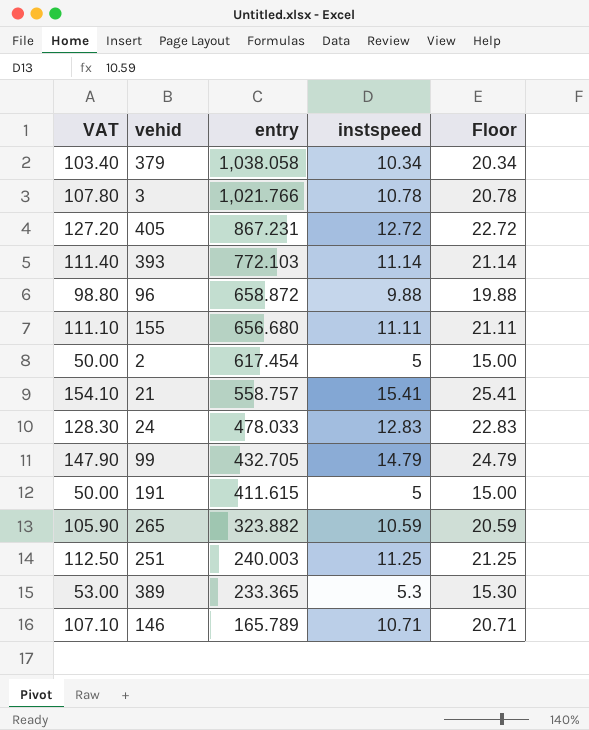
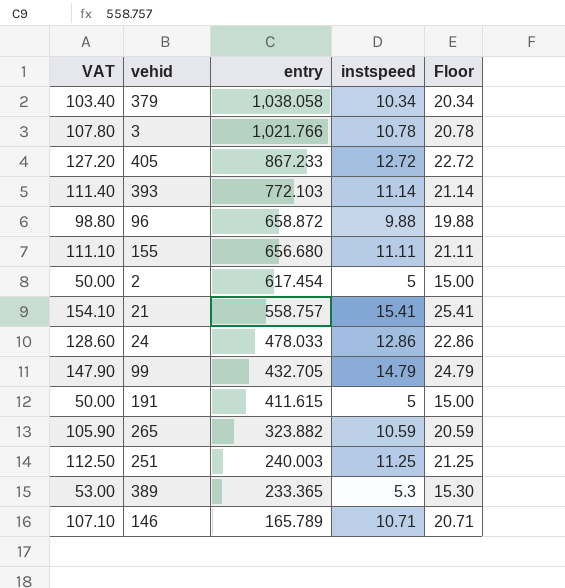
405 | entry: 867.231 -> 867.233
24 | VAT: 128.30 -> 128.60
24 | instspeed: 12.83 -> 12.86
24 | Floor: 22.83 -> 22.86

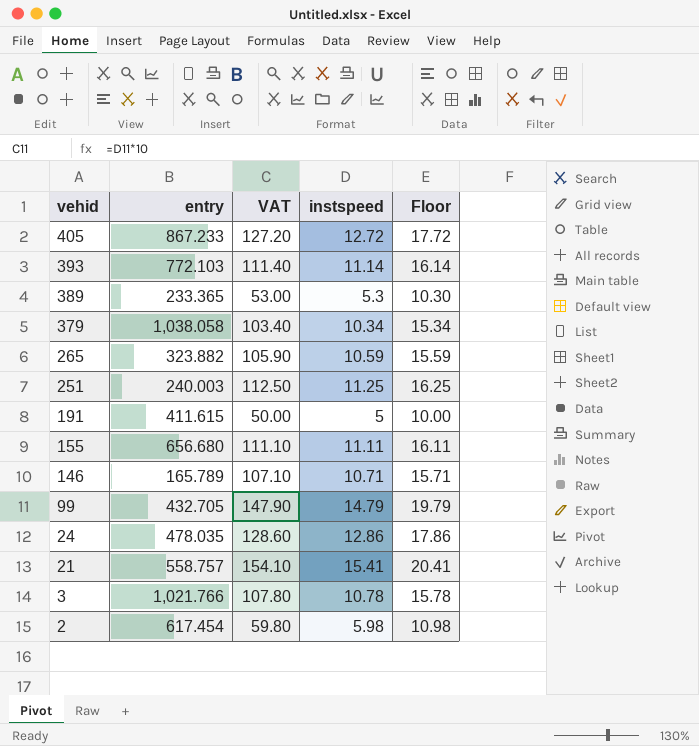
row order: entry descending -> vehid descending
column VAT | position: 1 -> 3
column Floor | formula: [instspeed] + 10 -> [instspeed] + 5
row 96: 98.80 | 658.872 | 9.88 | 19.88 -> none
24 | entry: 478.033 -> 478.035
2 | VAT: 50.00 -> 59.80
2 | instspeed: 5 -> 5.98

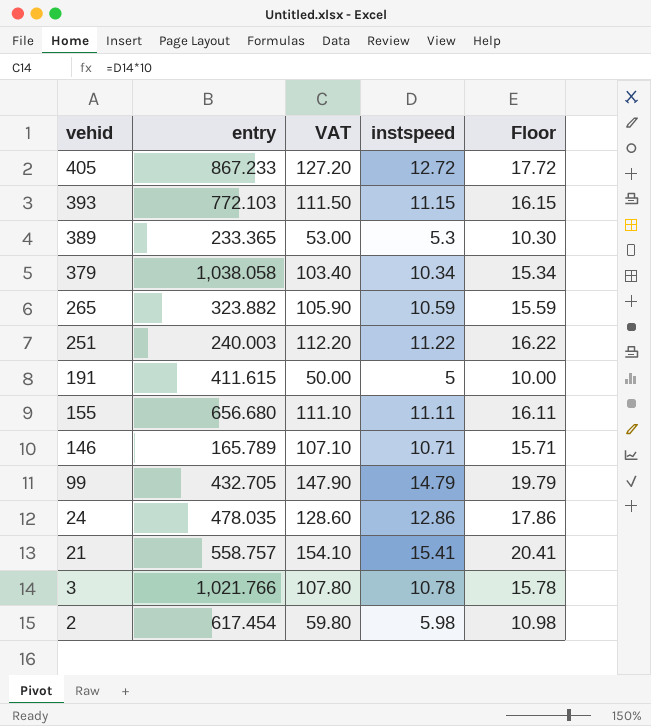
393 | VAT: 111.40 -> 111.50
393 | instspeed: 11.14 -> 11.15
393 | Floor: 16.14 -> 16.15
251 | VAT: 112.50 -> 112.20
251 | instspeed: 11.25 -> 11.22
251 | Floor: 16.25 -> 16.22

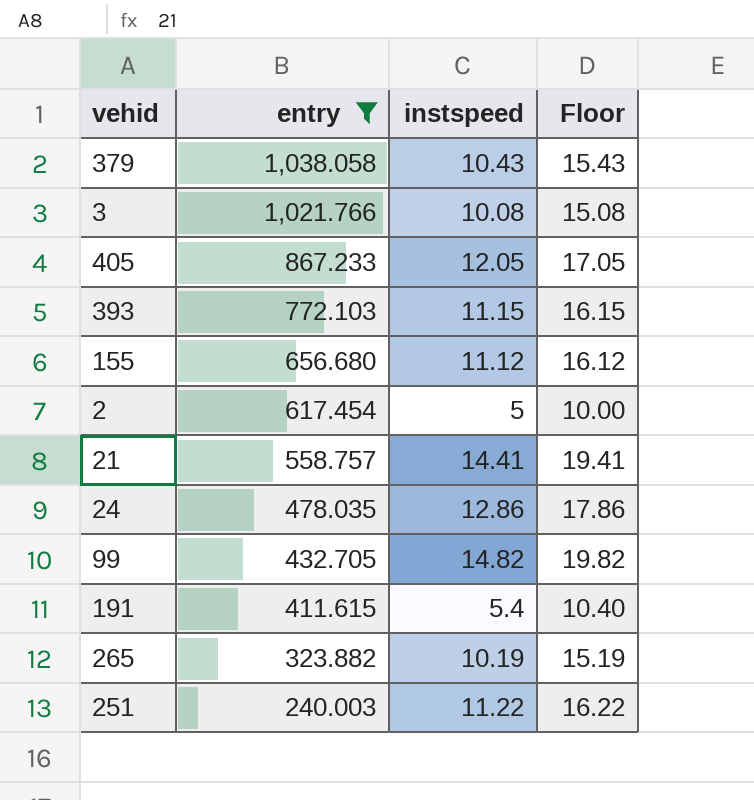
filter: none -> entry >= 240.003
row order: vehid descending -> entry descending
column VAT | formula: [instspeed] * 10 -> none
379 | instspeed: 10.34 -> 10.43
379 | Floor: 15.34 -> 15.43
3 | instspeed: 10.78 -> 10.08
3 | Floor: 15.78 -> 15.08
405 | instspeed: 12.72 -> 12.05
405 | Floor: 17.72 -> 17.05
155 | instspeed: 11.11 -> 11.12
155 | Floor: 16.11 -> 16.12
2 | instspeed: 5.98 -> 5
2 | Floor: 10.98 -> 10.00
21 | instspeed: 15.41 -> 14.41
21 | Floor: 20.41 -> 19.41
99 | instspeed: 14.79 -> 14.82
99 | Floor: 19.79 -> 19.82
191 | instspeed: 5 -> 5.4
191 | Floor: 10.00 -> 10.40
265 | instspeed: 10.59 -> 10.19
265 | Floor: 15.59 -> 15.19

